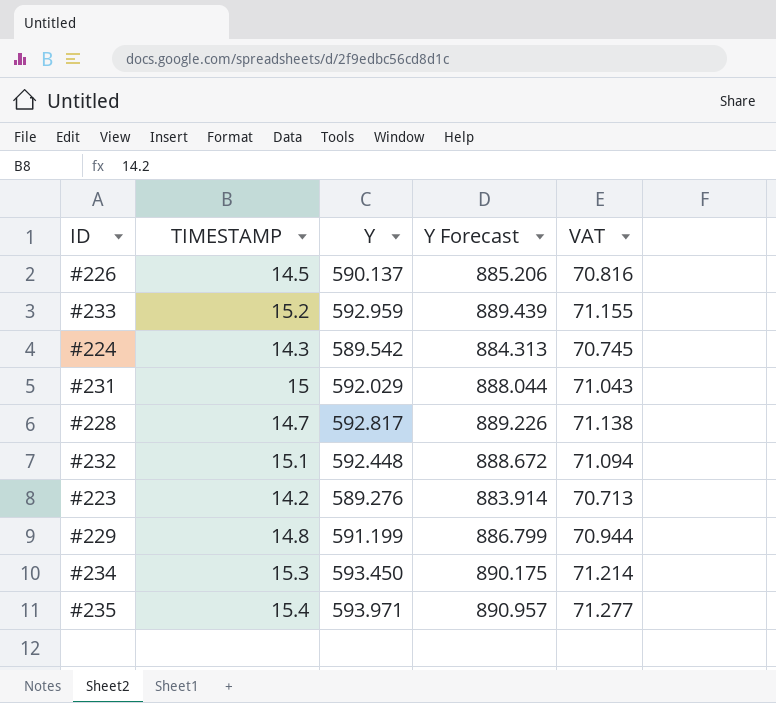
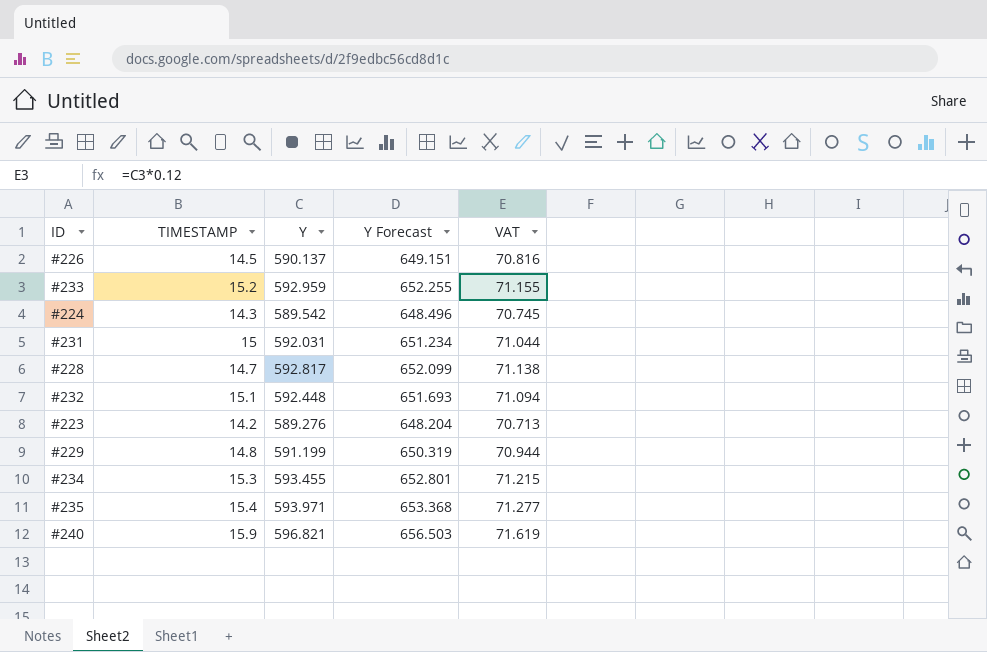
column Y Forecast | formula: [Y] * 1.5 -> [Y] * 1.1
#231 | Y: 592.029 -> 592.031
#231 | VAT: 71.043 -> 71.044
#234 | Y: 593.450 -> 593.455
#234 | VAT: 71.214 -> 71.215
row #240: none -> 15.9 | 596.821 | 656.503 | 71.619

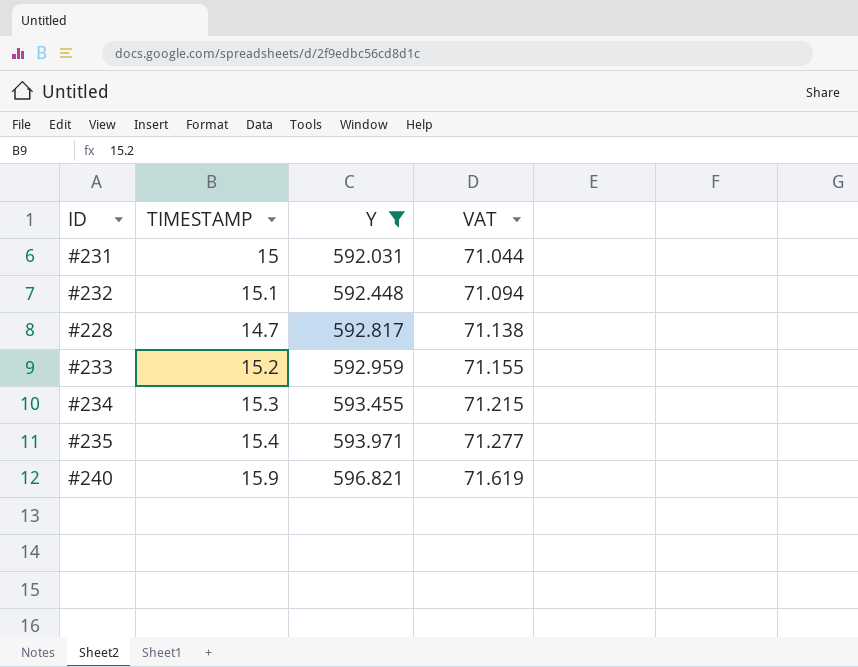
filter: none -> Y >= 592.031
row order: none -> Y ascending
column Y Forecast | formula: [Y] * 1.1 -> none

